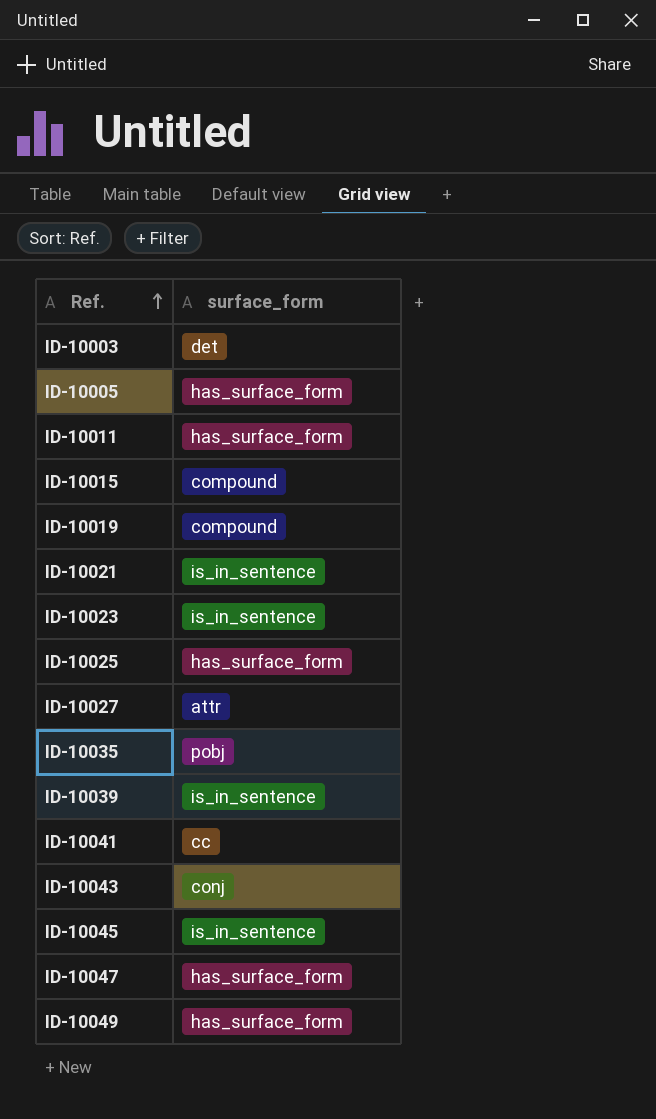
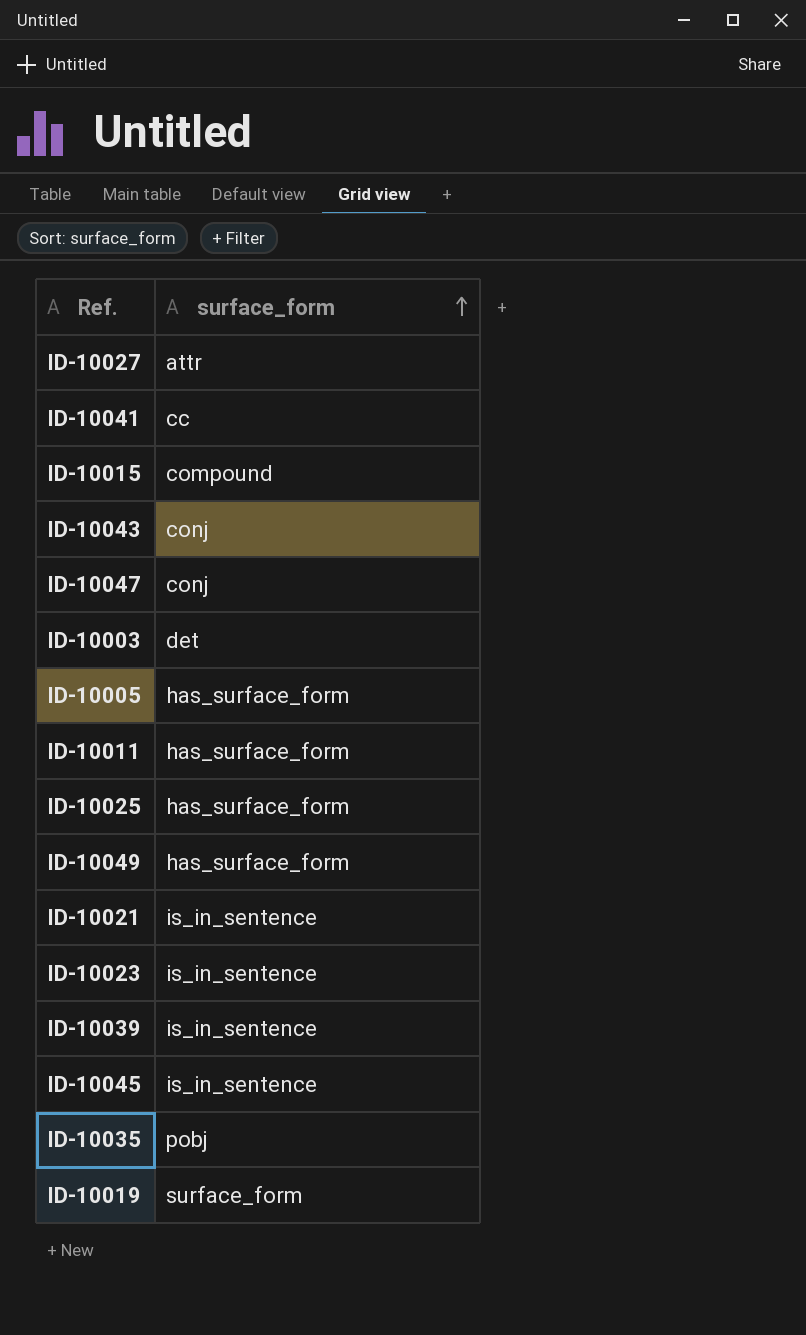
row order: Ref. ascending -> surface_form ascending
ID-10047 | surface_form: has_surface_form -> conj
ID-10019 | surface_form: compound -> surface_form

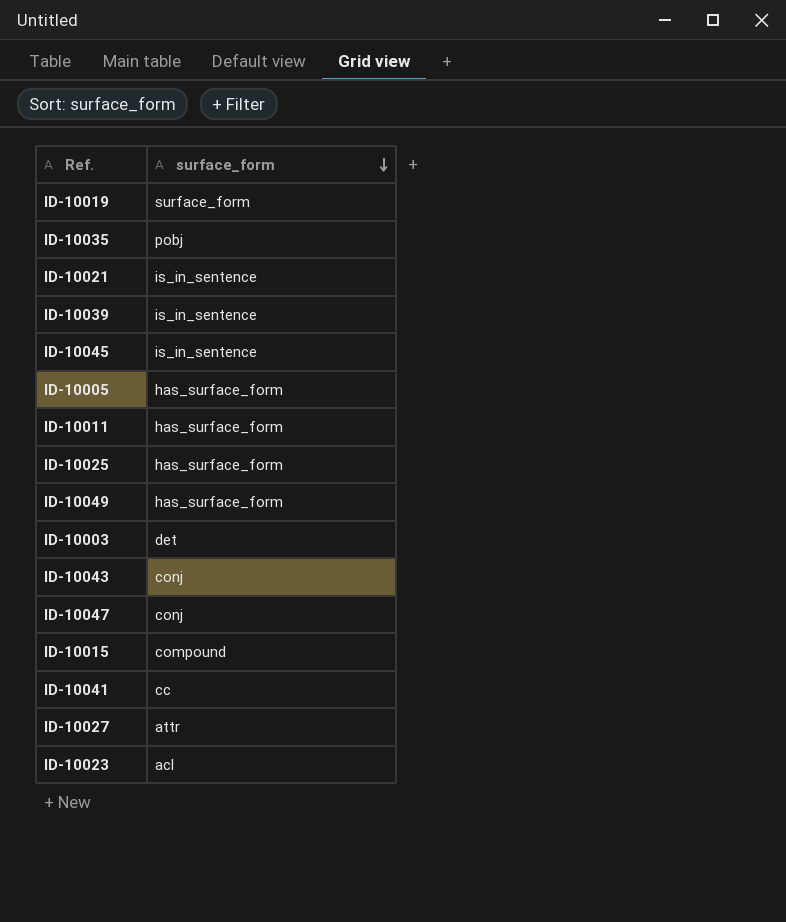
row order: surface_form ascending -> surface_form descending
ID-10023 | surface_form: is_in_sentence -> acl

